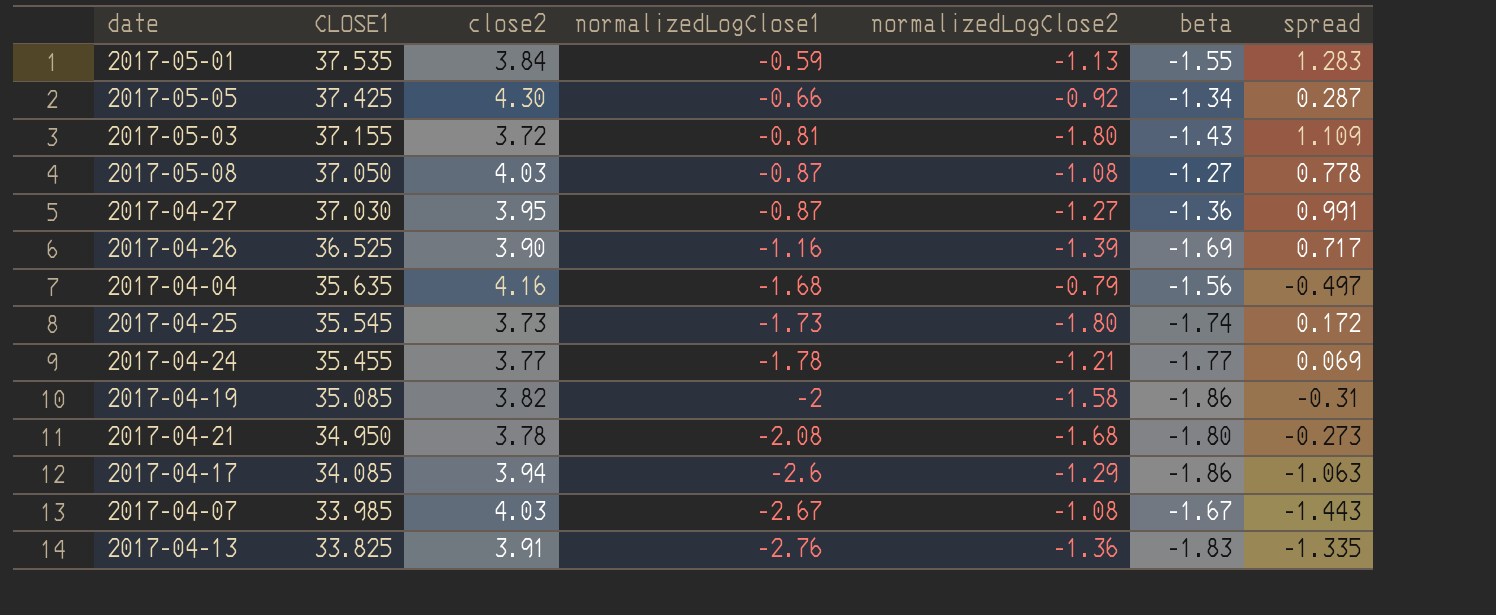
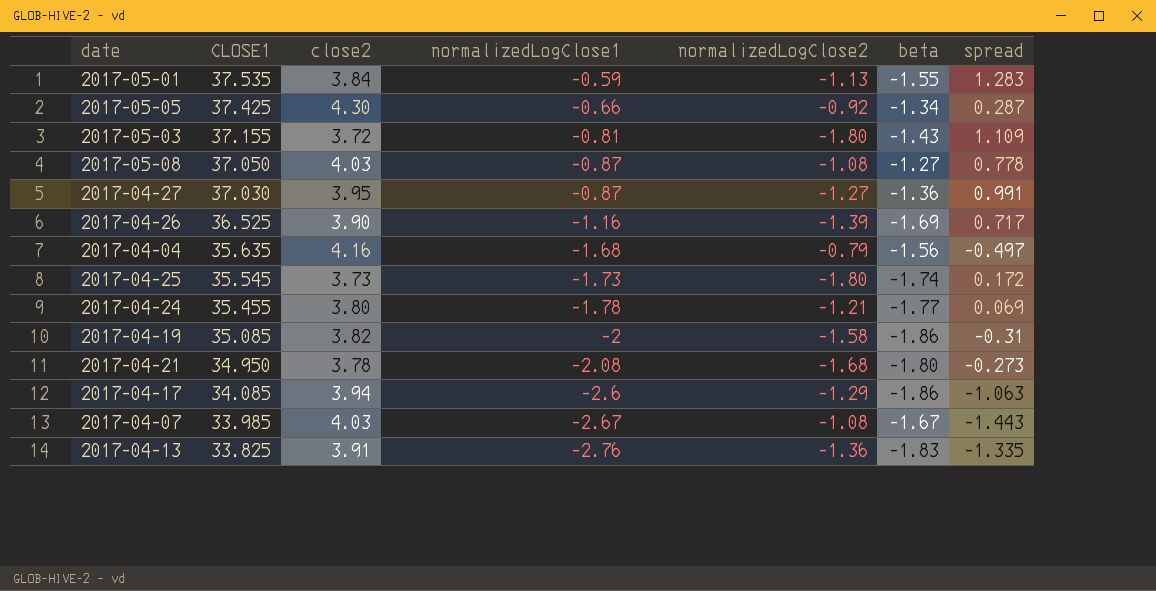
2017-04-24 | close2: 3.77 -> 3.80

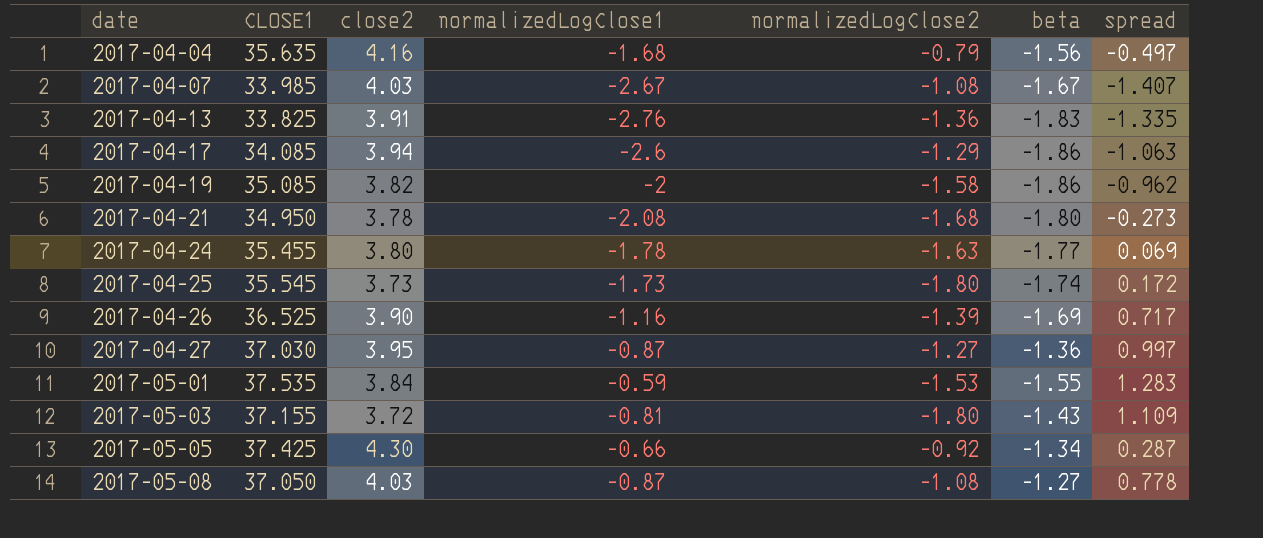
row order: CLOSE1 descending -> date ascending
2017-04-07 | spread: -1.443 -> -1.407
2017-04-19 | spread: -0.31 -> -0.962
2017-04-24 | normalizedLogClose2: -1.21 -> -1.63
2017-04-27 | spread: 0.991 -> 0.997
2017-05-01 | normalizedLogClose2: -1.13 -> -1.53

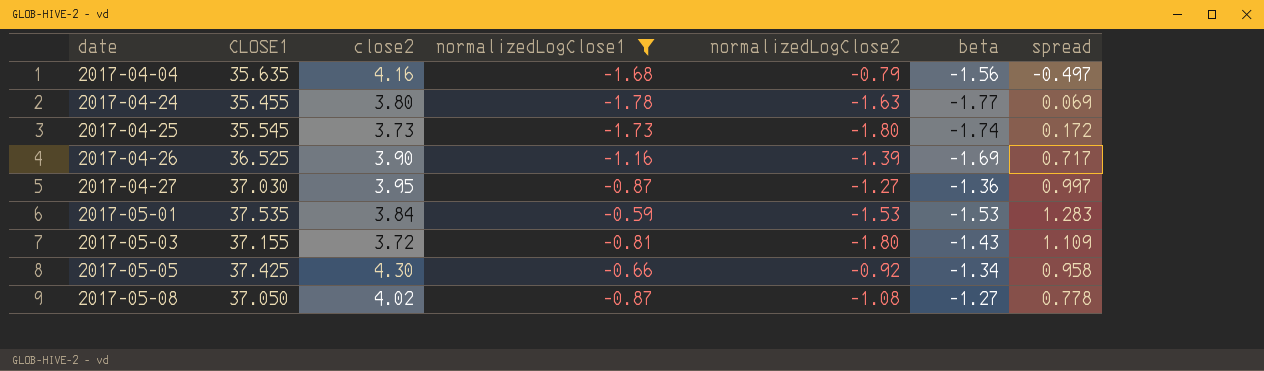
filter: none -> normalizedLogClose1 >= -1.78
2017-05-01 | beta: -1.55 -> -1.53
2017-05-05 | spread: 0.287 -> 0.958
2017-05-08 | close2: 4.03 -> 4.02

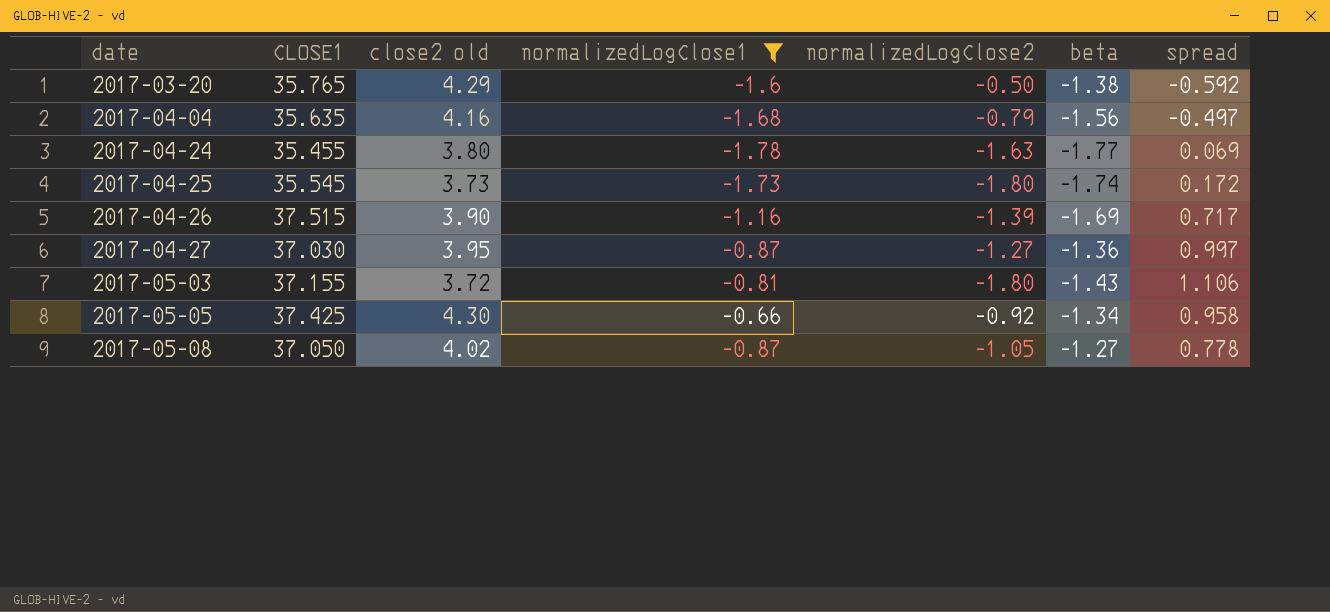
column name: close2 -> close2 old
row 2017-05-01: 37.535 | 3.84 | -0.59 | -1.53 | -1.53 | 1.283 -> none
row 2017-03-20: none -> 35.765 | 4.29 | -1.6 | -0.50 | -1.38 | -0.592
2017-04-26 | CLOSE1: 36.525 -> 37.515
2017-05-03 | spread: 1.109 -> 1.106
2017-05-08 | normalizedLogClose2: -1.08 -> -1.05

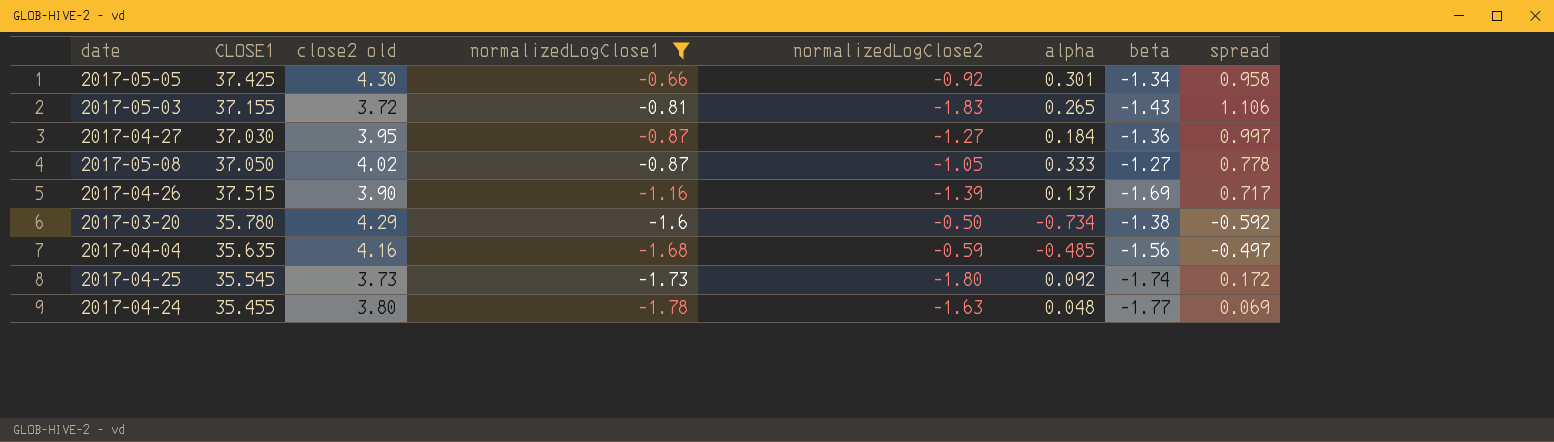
row order: date ascending -> normalizedLogClose1 descending
column alpha | position: none -> 6
2017-05-03 | normalizedLogClose2: -1.80 -> -1.83
2017-03-20 | CLOSE1: 35.765 -> 35.780
2017-04-04 | normalizedLogClose2: -0.79 -> -0.59

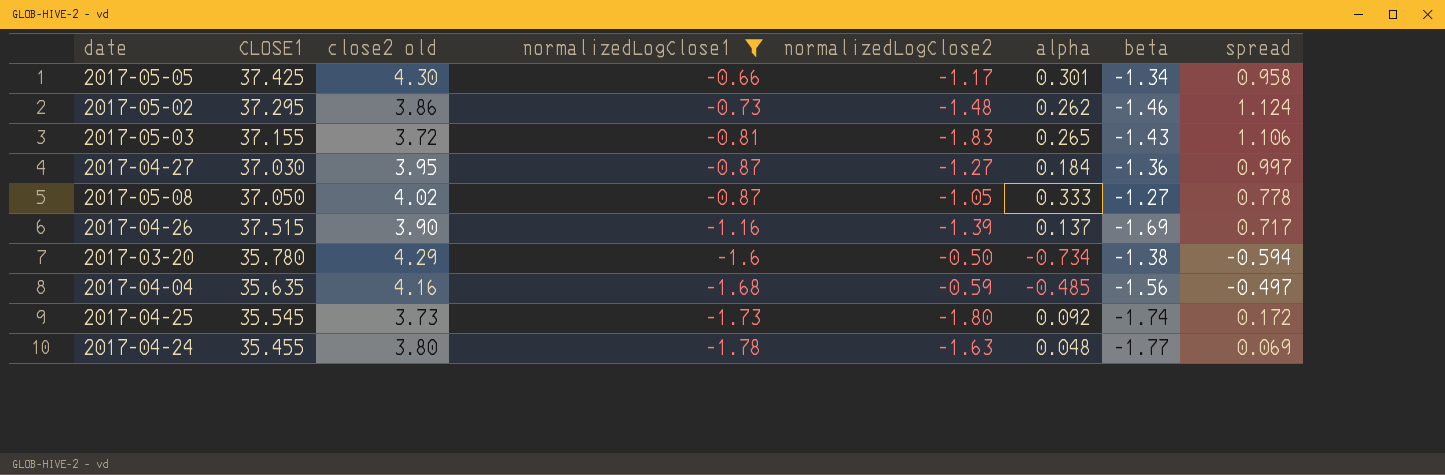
2017-05-05 | normalizedLogClose2: -0.92 -> -1.17
row 2017-05-02: none -> 37.295 | 3.86 | -0.73 | -1.48 | 0.262 | -1.46 | 1.124
2017-03-20 | spread: -0.592 -> -0.594

